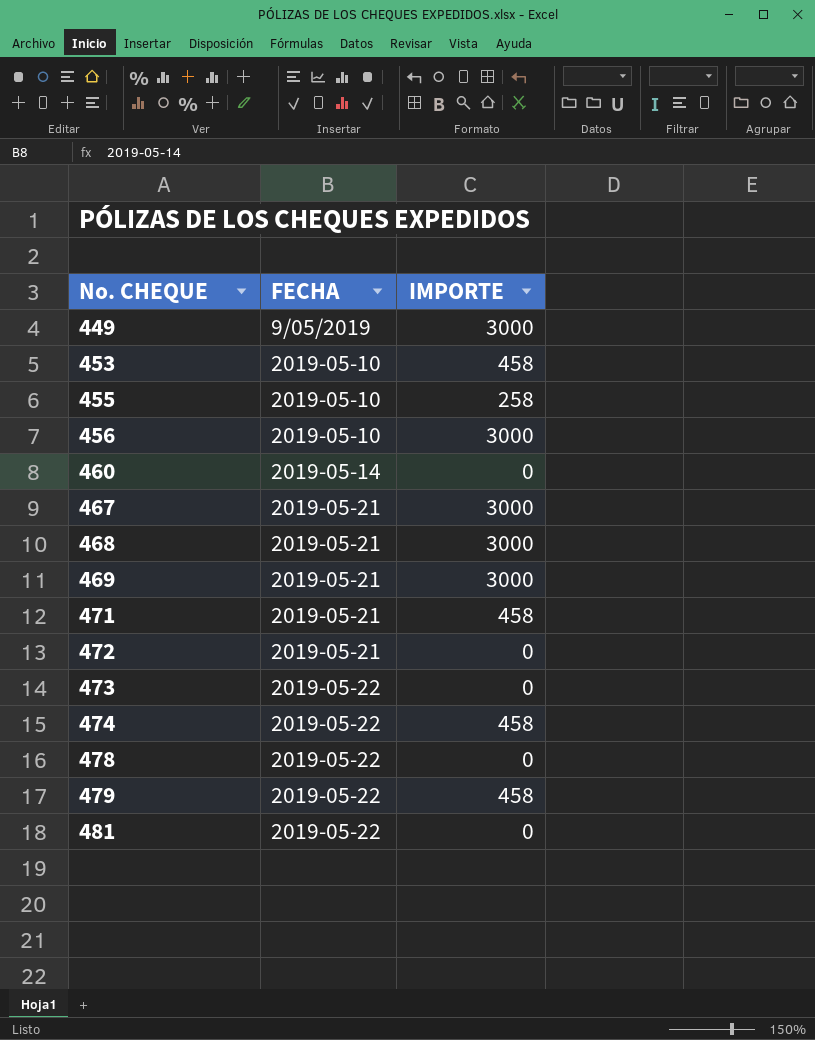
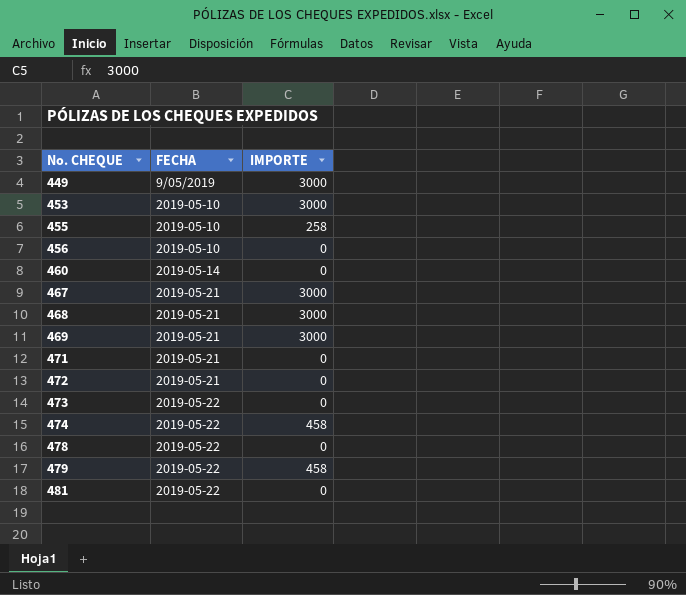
453 | IMPORTE: 458 -> 3000
456 | IMPORTE: 3000 -> 0
471 | IMPORTE: 458 -> 0

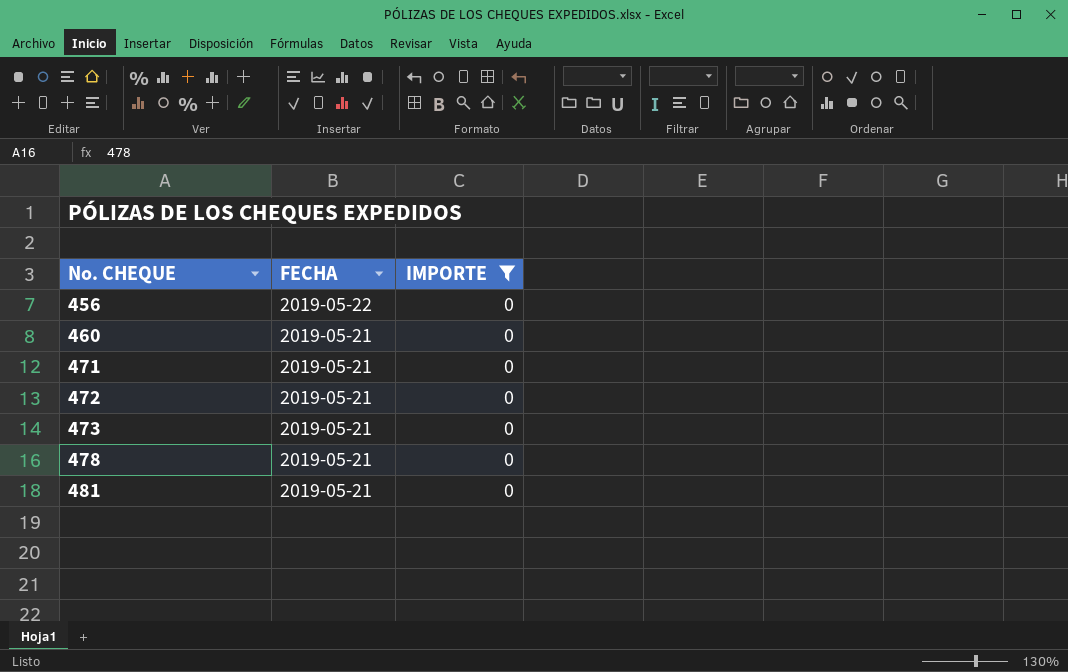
filter: none -> IMPORTE = 0
456 | FECHA: 2019-05-10 -> 2019-05-22
460 | FECHA: 2019-05-14 -> 2019-05-21
473 | FECHA: 2019-05-22 -> 2019-05-21
478 | FECHA: 2019-05-22 -> 2019-05-21
481 | FECHA: 2019-05-22 -> 2019-05-21

